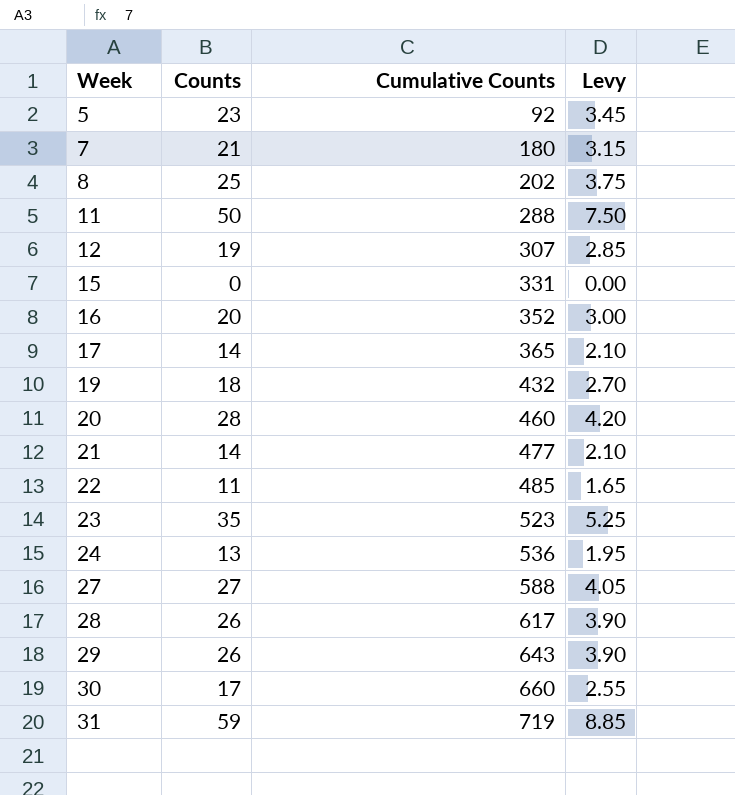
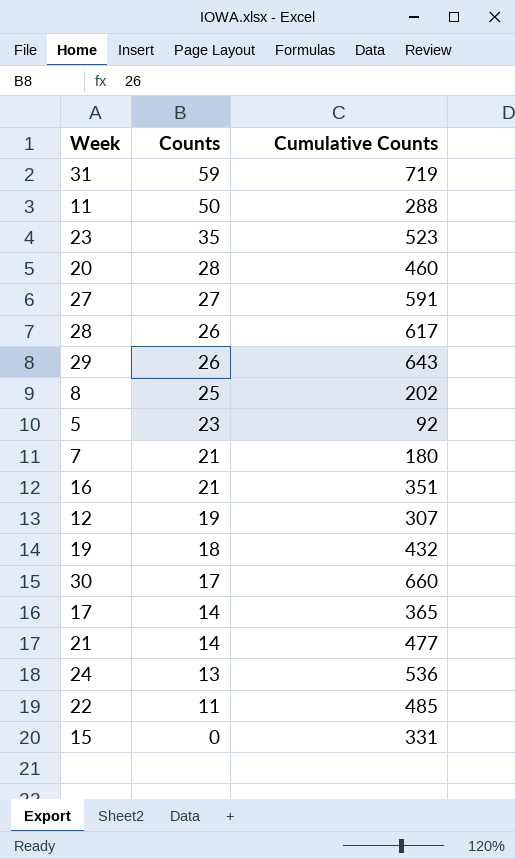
row order: Week ascending -> Counts descending
column Levy | formula: [Counts] * 0.15 -> none
27 | Cumulative Counts: 588 -> 591
16 | Counts: 20 -> 21
16 | Cumulative Counts: 352 -> 351

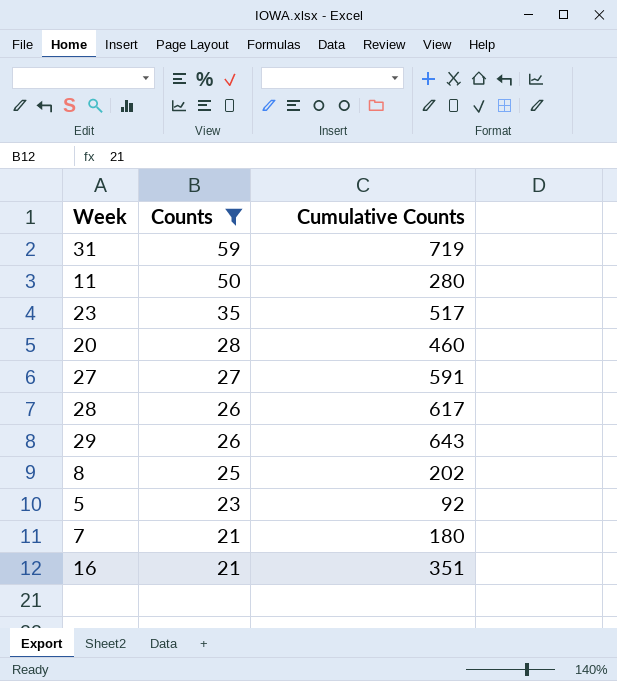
filter: none -> Counts >= 21
11 | Cumulative Counts: 288 -> 280
23 | Cumulative Counts: 523 -> 517

